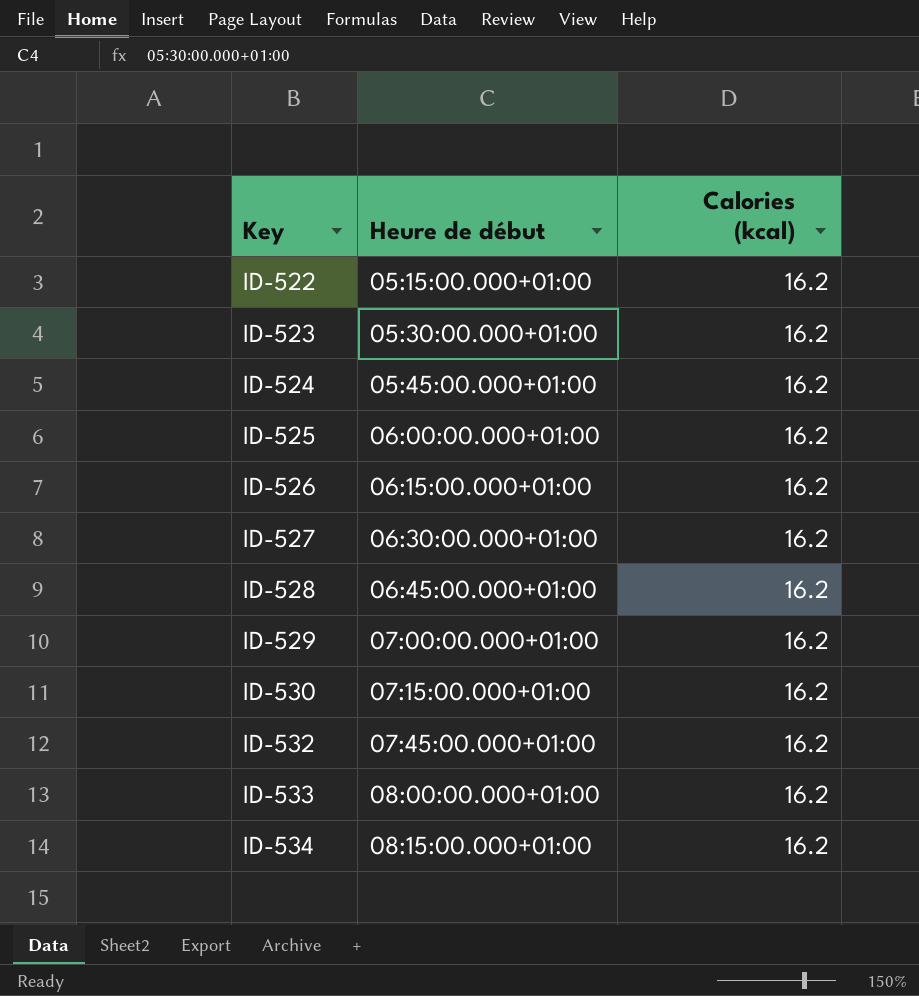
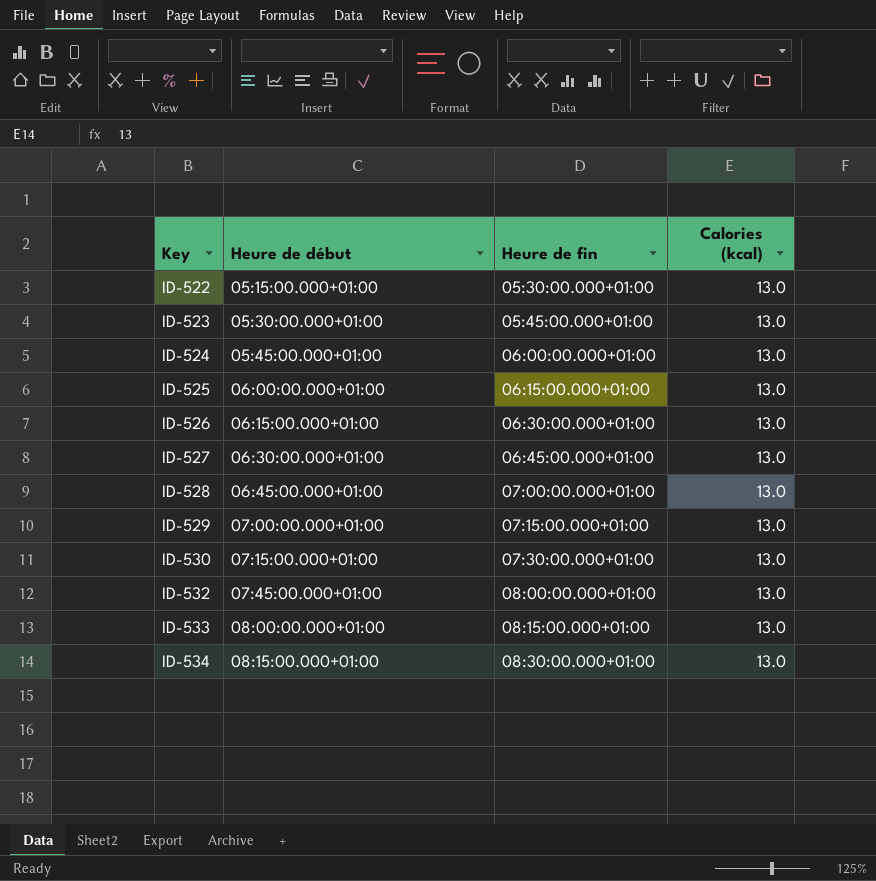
column Heure de fin | position: none -> 3
ID-522 | Calories (kcal): 16.2 -> 13.0
ID-523 | Calories (kcal): 16.2 -> 13.0
ID-524 | Calories (kcal): 16.2 -> 13.0
ID-525 | Calories (kcal): 16.2 -> 13.0
ID-526 | Calories (kcal): 16.2 -> 13.0
ID-527 | Calories (kcal): 16.2 -> 13.0
ID-528 | Calories (kcal): 16.2 -> 13.0
ID-529 | Calories (kcal): 16.2 -> 13.0
ID-530 | Calories (kcal): 16.2 -> 13.0
ID-532 | Calories (kcal): 16.2 -> 13.0
ID-533 | Calories (kcal): 16.2 -> 13.0
ID-534 | Calories (kcal): 16.2 -> 13.0

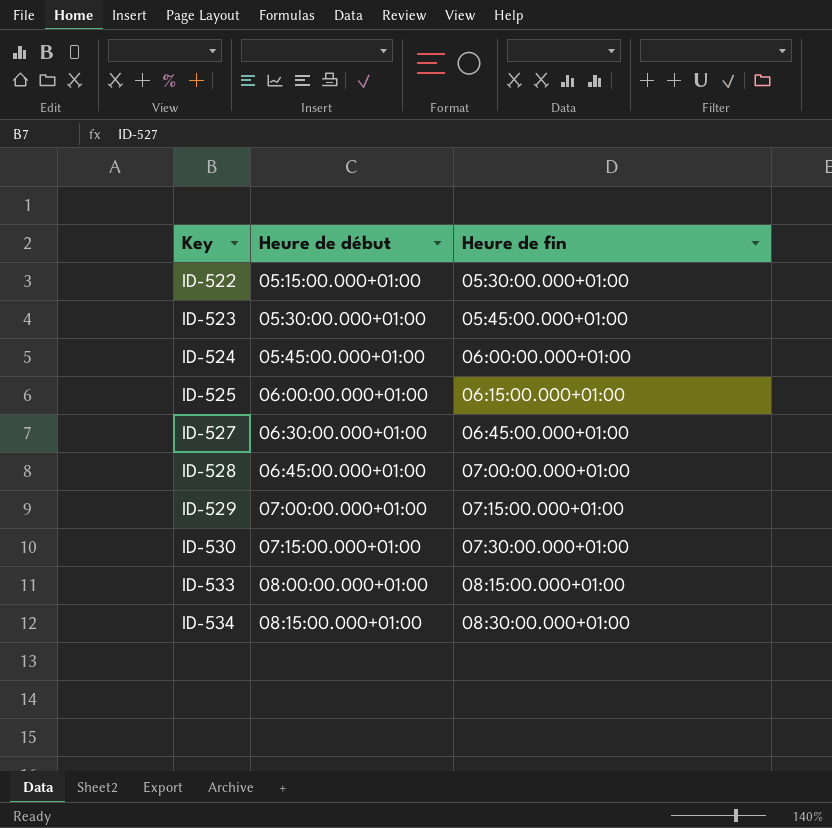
column Calories (kcal) | position: 4 -> none
row ID-526: 06:15:00.000+01:00 | 06:30:00.000+01:00 | 13.0 -> none
row ID-532: 07:45:00.000+01:00 | 08:00:00.000+01:00 | 13.0 -> none

